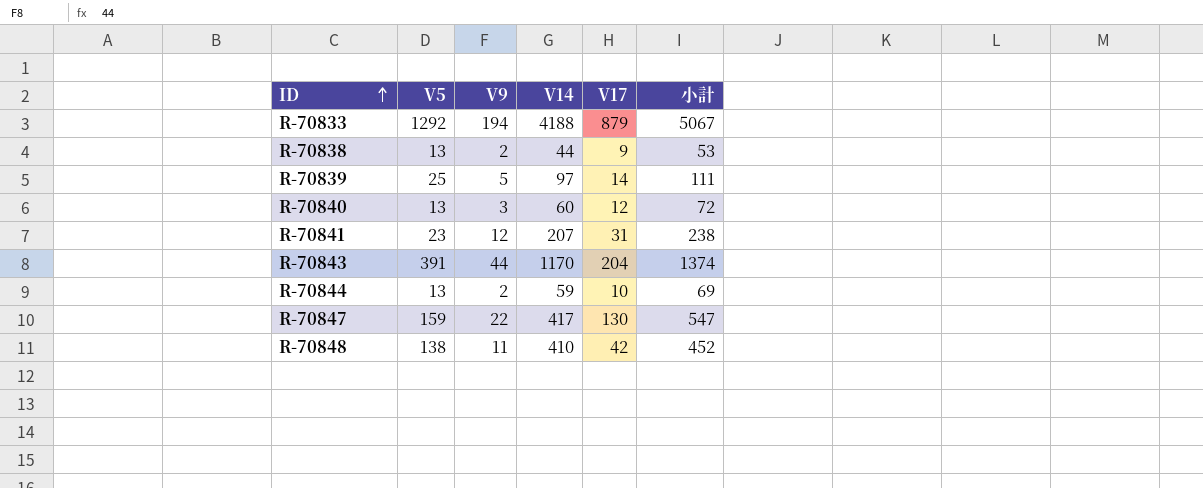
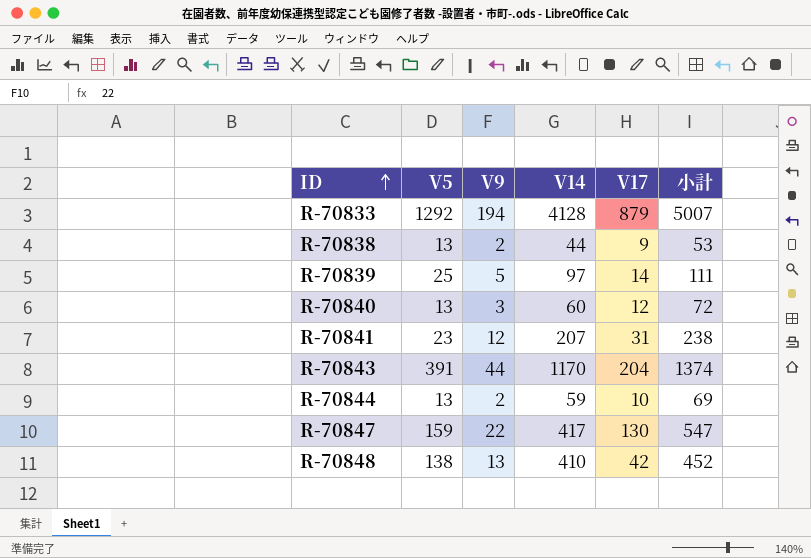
R-70833 | V14: 4188 -> 4128
R-70833 | 小計: 5067 -> 5007
R-70848 | V9: 11 -> 13

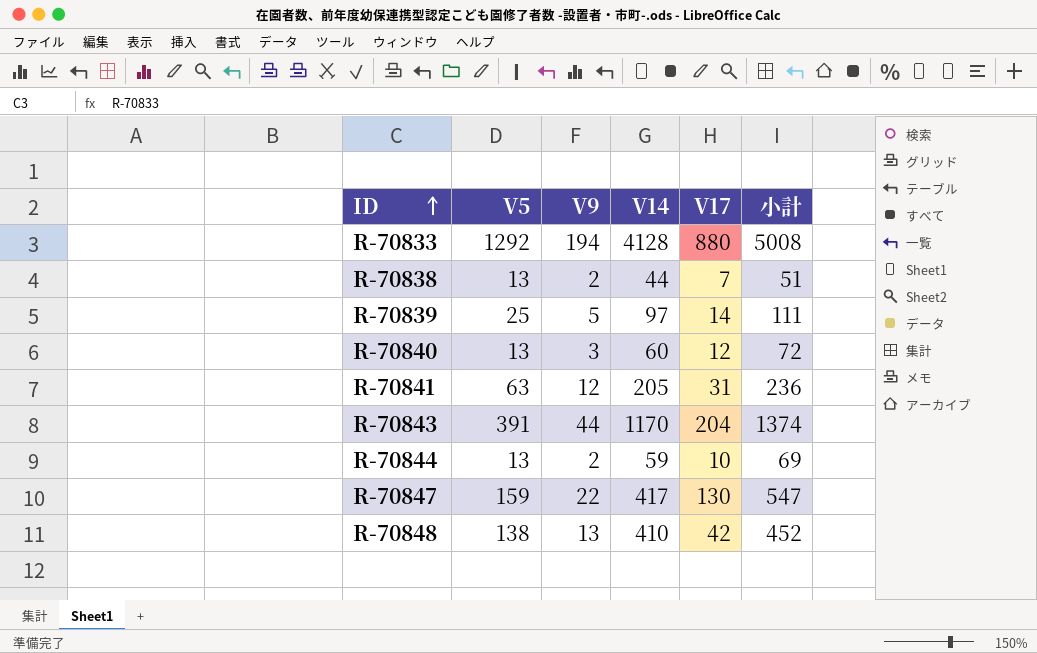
R-70833 | V17: 879 -> 880
R-70833 | 小計: 5007 -> 5008
R-70838 | V17: 9 -> 7
R-70838 | 小計: 53 -> 51
R-70841 | V5: 23 -> 63
R-70841 | V14: 207 -> 205
R-70841 | 小計: 238 -> 236

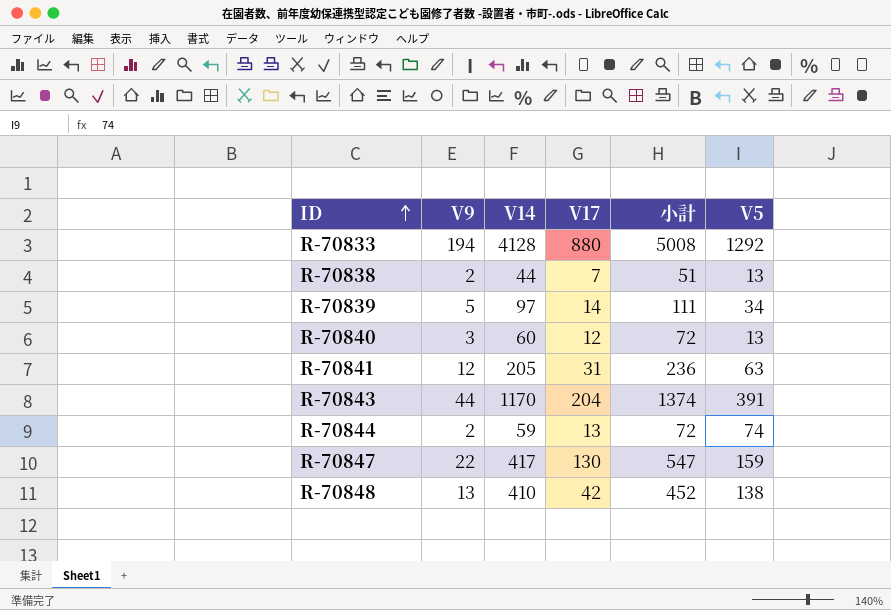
column V5 | position: 2 -> 6
R-70839 | V5: 25 -> 34
R-70844 | V17: 10 -> 13
R-70844 | 小計: 69 -> 72
R-70844 | V5: 13 -> 74

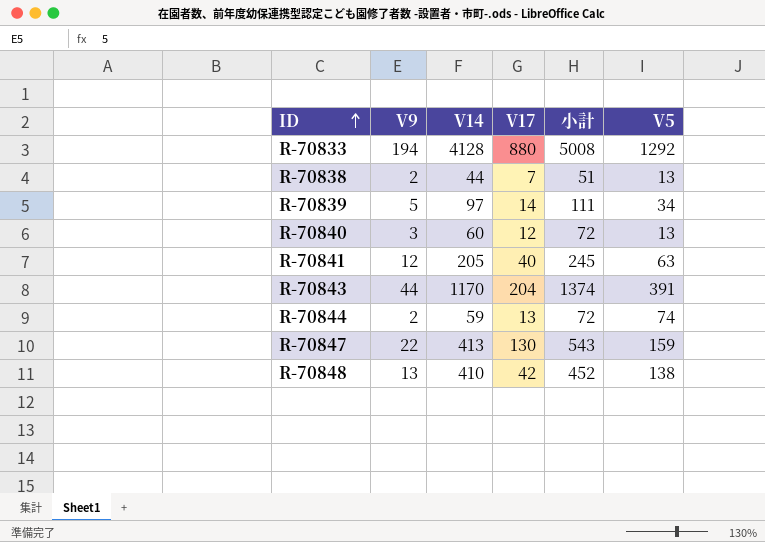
R-70841 | V17: 31 -> 40
R-70841 | 小計: 236 -> 245
R-70847 | V14: 417 -> 413
R-70847 | 小計: 547 -> 543

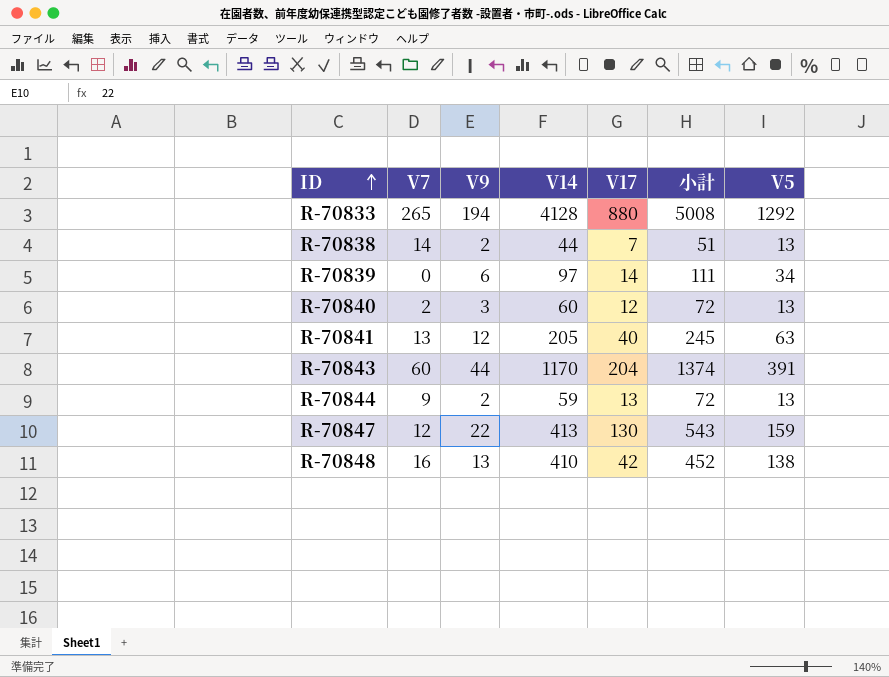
column V7 | position: none -> 2
R-70839 | V9: 5 -> 6
R-70844 | V5: 74 -> 13

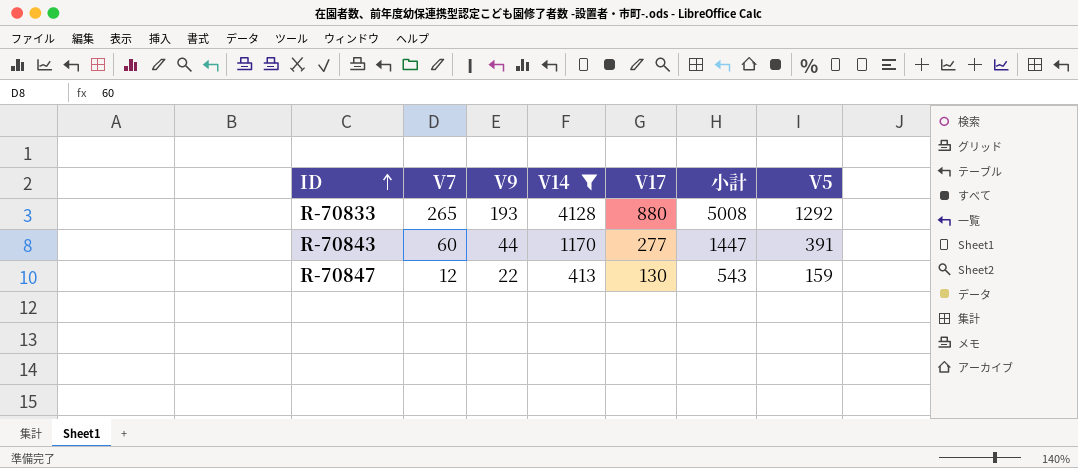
filter: none -> V14 >= 413
R-70833 | V9: 194 -> 193
R-70843 | V17: 204 -> 277
R-70843 | 小計: 1374 -> 1447

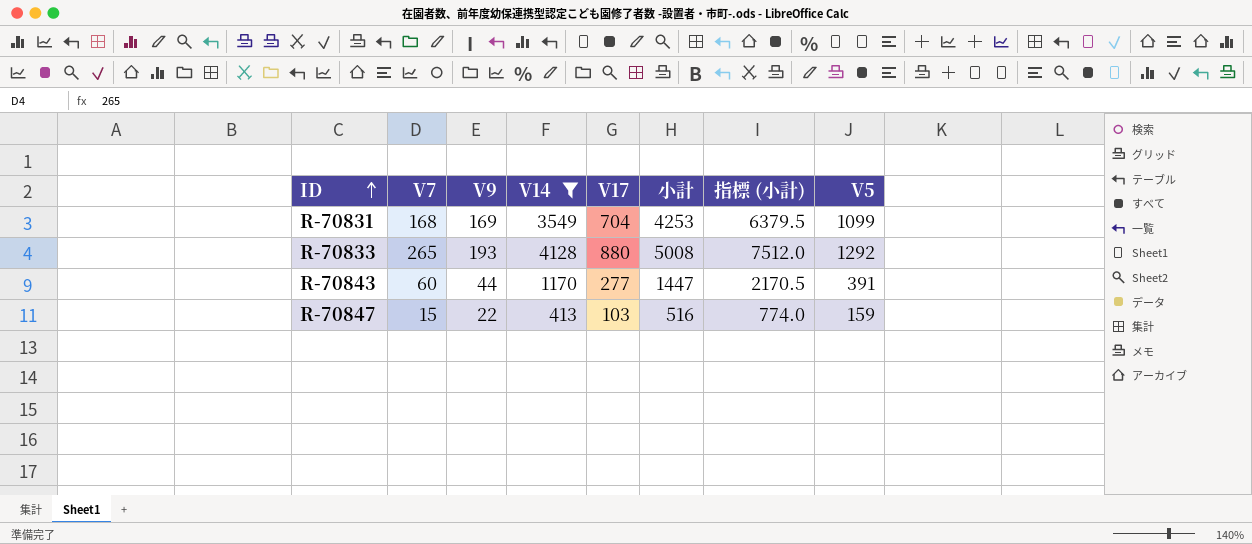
column 指標 (小計) | formula: none -> [小計] * 1.5
row R-70831: none -> 168 | 169 | 3549 | 704 | 4253 | 6379.5 | 1099
R-70847 | V7: 12 -> 15
R-70847 | V17: 130 -> 103
R-70847 | 小計: 543 -> 516

